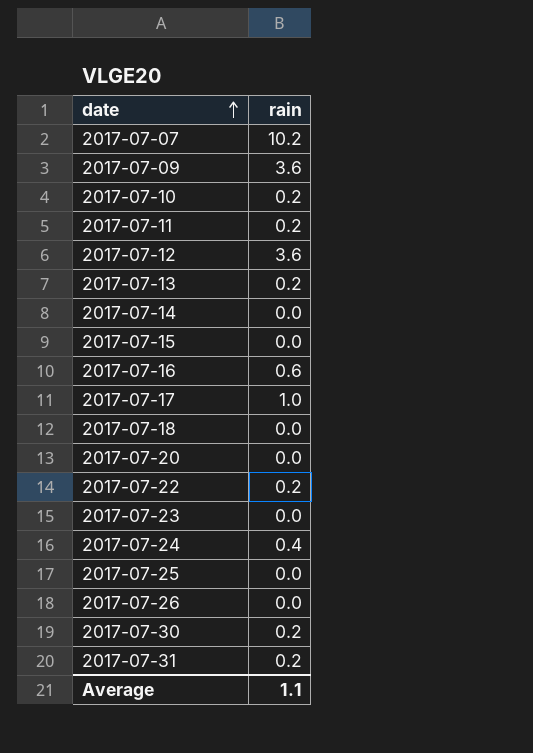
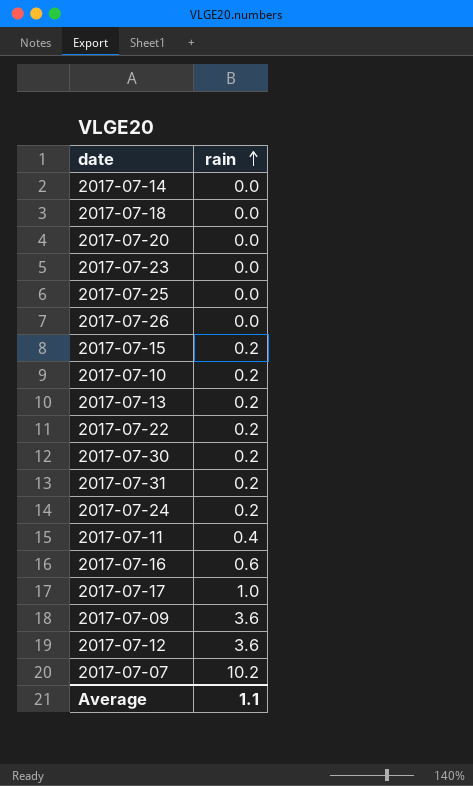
row order: date ascending -> rain ascending
2017-07-15 | rain: 0.0 -> 0.2
2017-07-24 | rain: 0.4 -> 0.2
2017-07-11 | rain: 0.2 -> 0.4

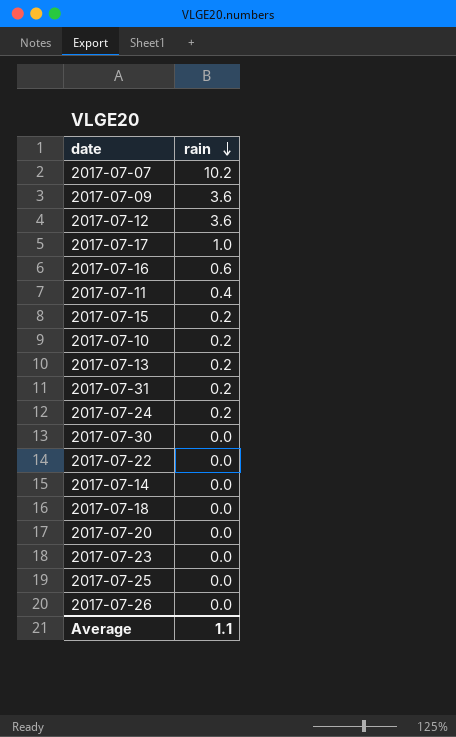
row order: rain ascending -> rain descending
2017-07-30 | rain: 0.2 -> 0.0
2017-07-22 | rain: 0.2 -> 0.0

